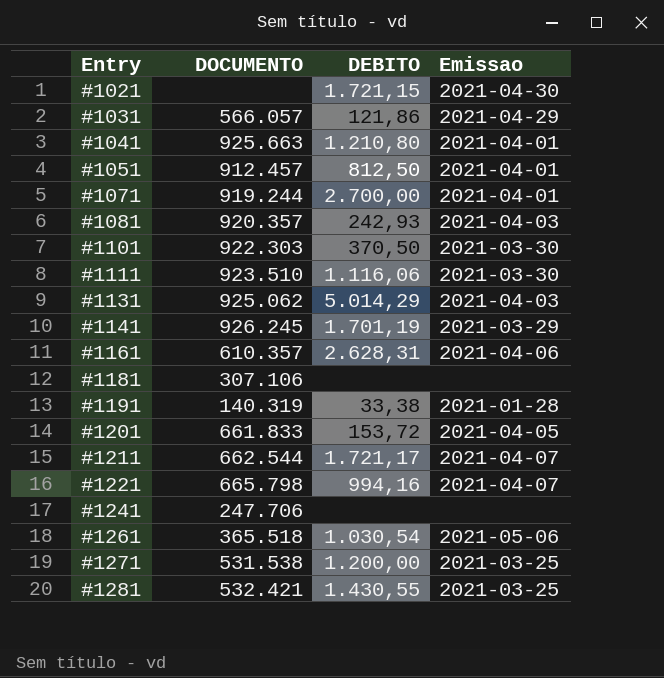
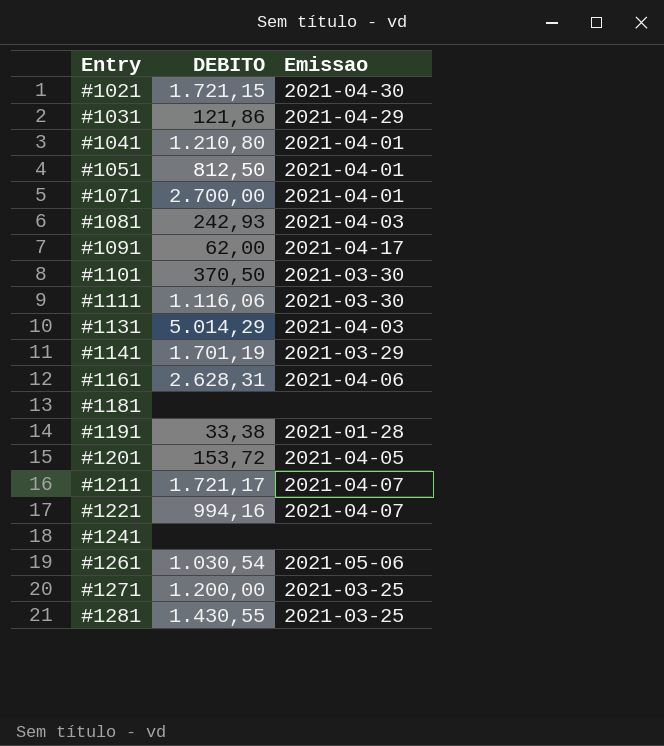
column DOCUMENTO | position: 2 -> none
row #1091: none -> 62,00 | 2021-04-17

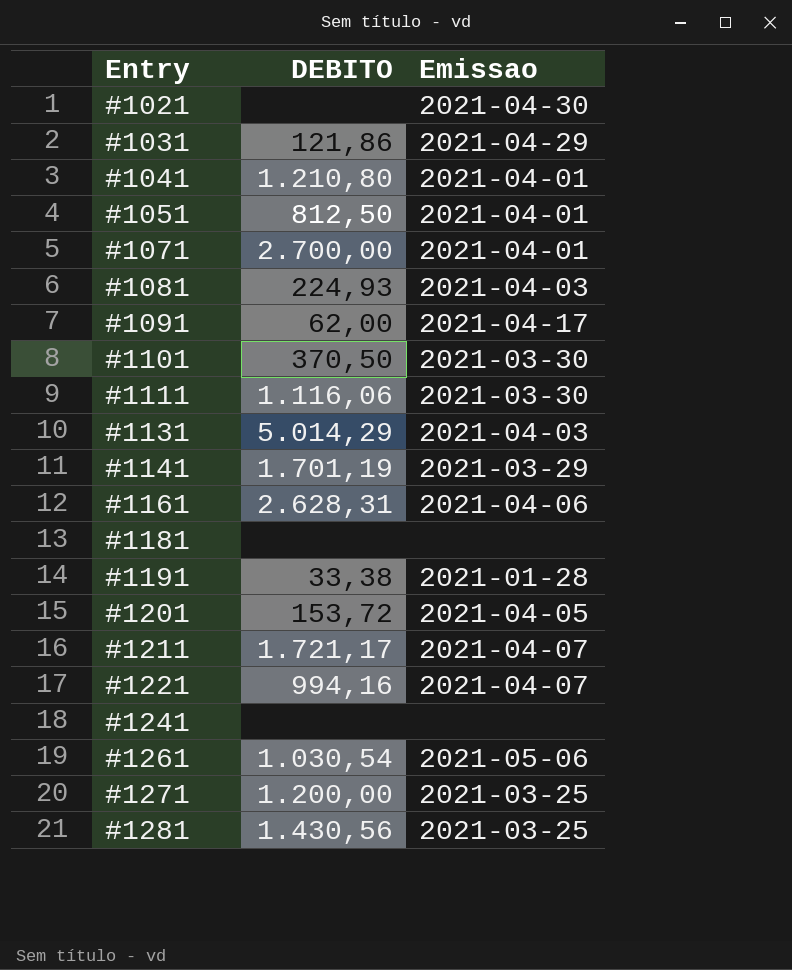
#1021 | DEBITO: 1.721,15 -> none
#1081 | DEBITO: 242,93 -> 224,93
#1281 | DEBITO: 1.430,55 -> 1.430,56

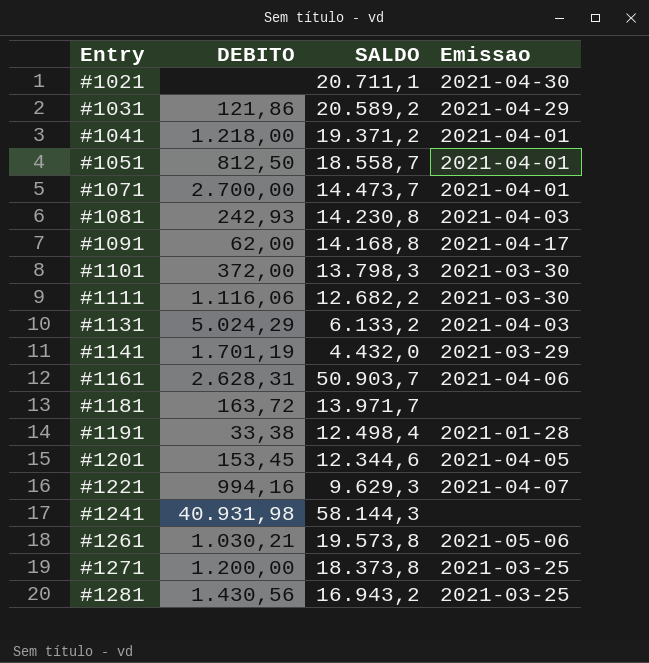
column SALDO | position: none -> 3
row #1211: 1.721,17 | 2021-04-07 -> none
#1041 | DEBITO: 1.210,80 -> 1.218,00
#1081 | DEBITO: 224,93 -> 242,93
#1101 | DEBITO: 370,50 -> 372,00
#1131 | DEBITO: 5.014,29 -> 5.024,29
#1181 | DEBITO: none -> 163,72
#1201 | DEBITO: 153,72 -> 153,45
#1241 | DEBITO: none -> 40.931,98
#1261 | DEBITO: 1.030,54 -> 1.030,21

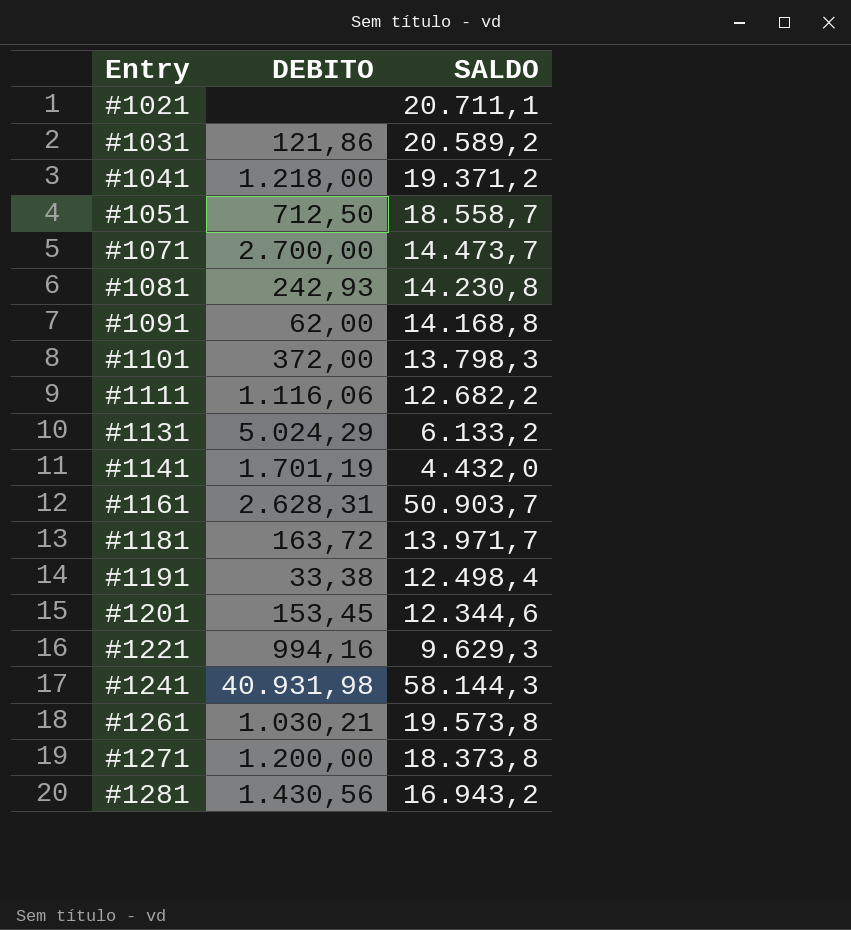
column Emissao | position: 4 -> none
#1051 | DEBITO: 812,50 -> 712,50

